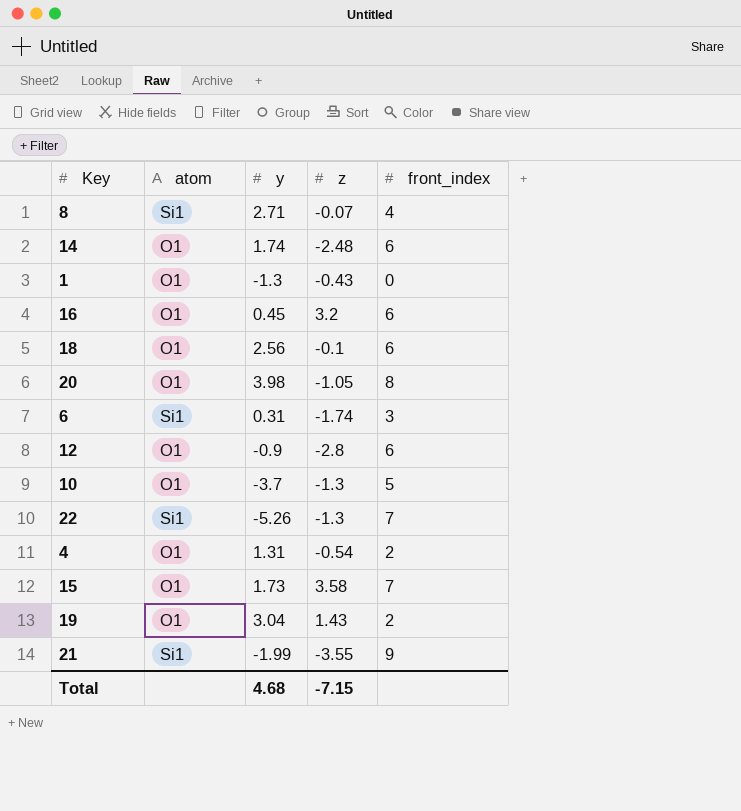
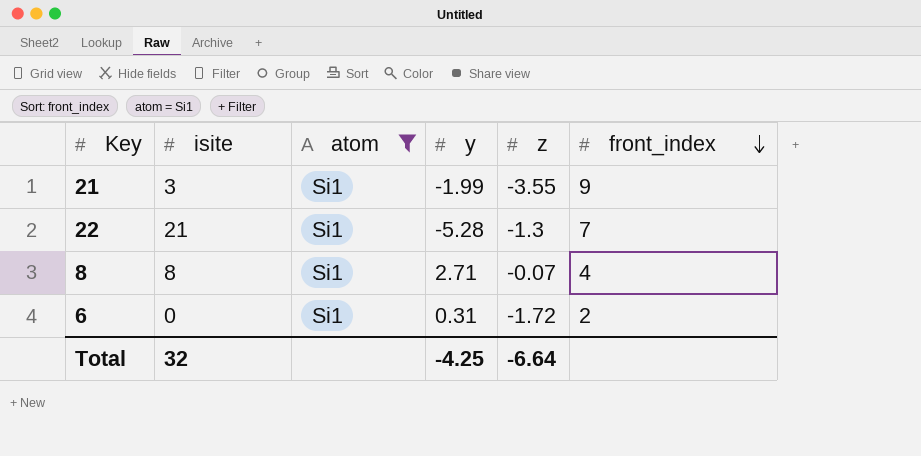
filter: none -> atom = Si1
row order: none -> front_index descending
column isite | position: none -> 2
22 | y: -5.26 -> -5.28
6 | z: -1.74 -> -1.72
6 | front_index: 3 -> 2
Total | y: 4.68 -> -4.25
Total | z: -7.15 -> -6.64

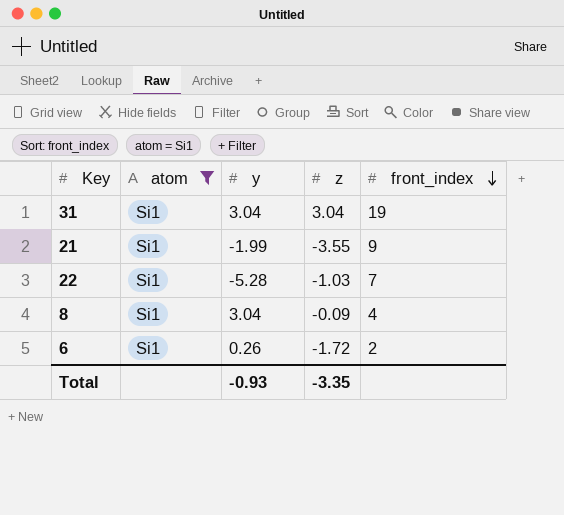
column isite | position: 2 -> none
row 31: none -> Si1 | 3.04 | 3.04 | 19
22 | z: -1.3 -> -1.03
8 | y: 2.71 -> 3.04
8 | z: -0.07 -> -0.09
6 | y: 0.31 -> 0.26
Total | y: -4.25 -> -0.93
Total | z: -6.64 -> -3.35

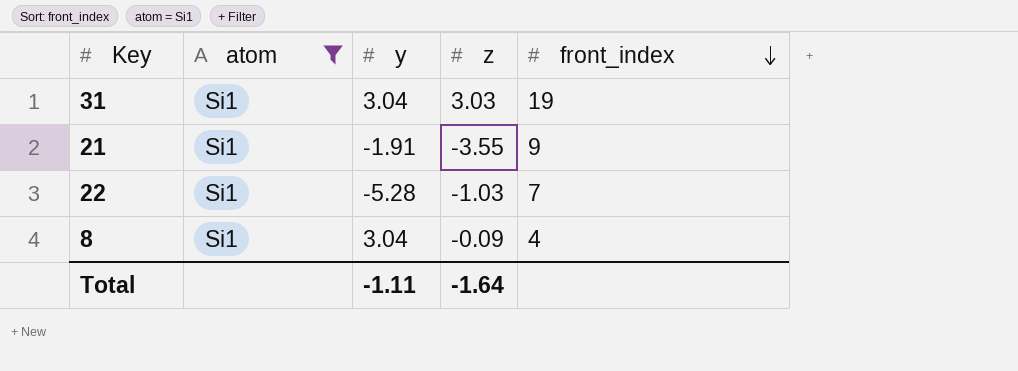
row 6: Si1 | 0.26 | -1.72 | 2 -> none
31 | z: 3.04 -> 3.03
21 | y: -1.99 -> -1.91
Total | y: -0.93 -> -1.11
Total | z: -3.35 -> -1.64

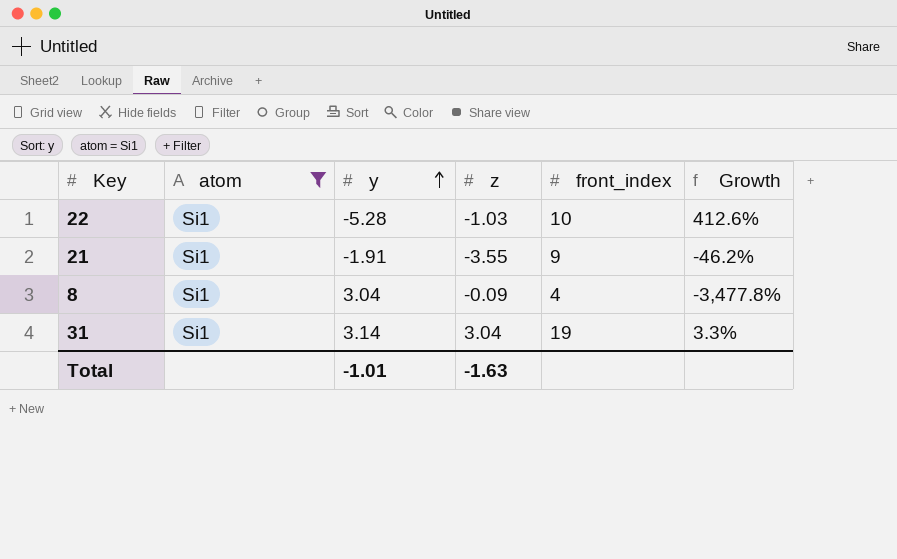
row order: front_index descending -> y ascending
column Growth | formula: none -> ([y] - [z]) / [z]
22 | front_index: 7 -> 10
31 | y: 3.04 -> 3.14
31 | z: 3.03 -> 3.04
Total | y: -1.11 -> -1.01
Total | z: -1.64 -> -1.63

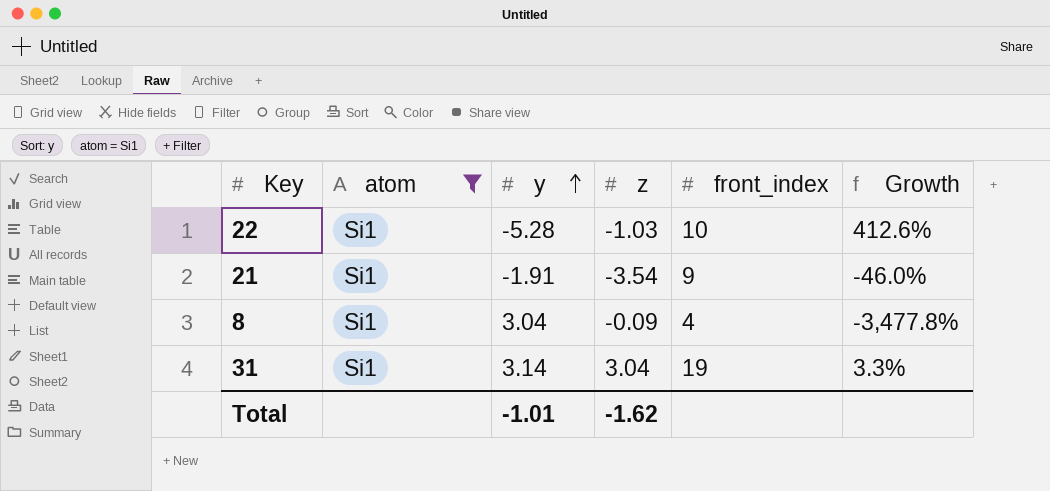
21 | z: -3.55 -> -3.54
21 | Growth: -46.2% -> -46.0%
Total | z: -1.63 -> -1.62

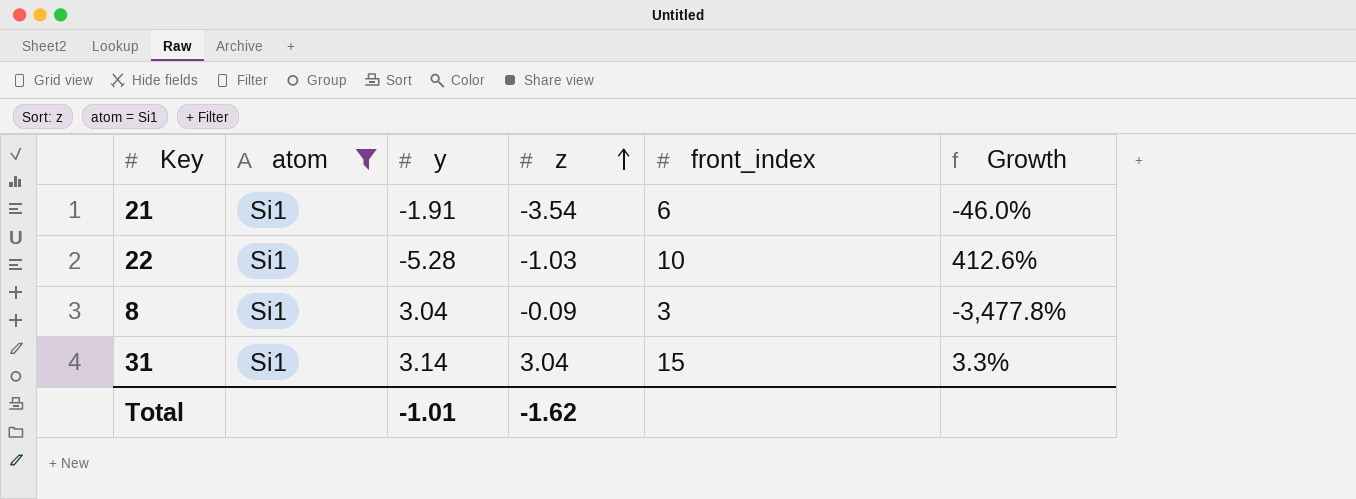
row order: y ascending -> z ascending
21 | front_index: 9 -> 6
8 | front_index: 4 -> 3
31 | front_index: 19 -> 15

